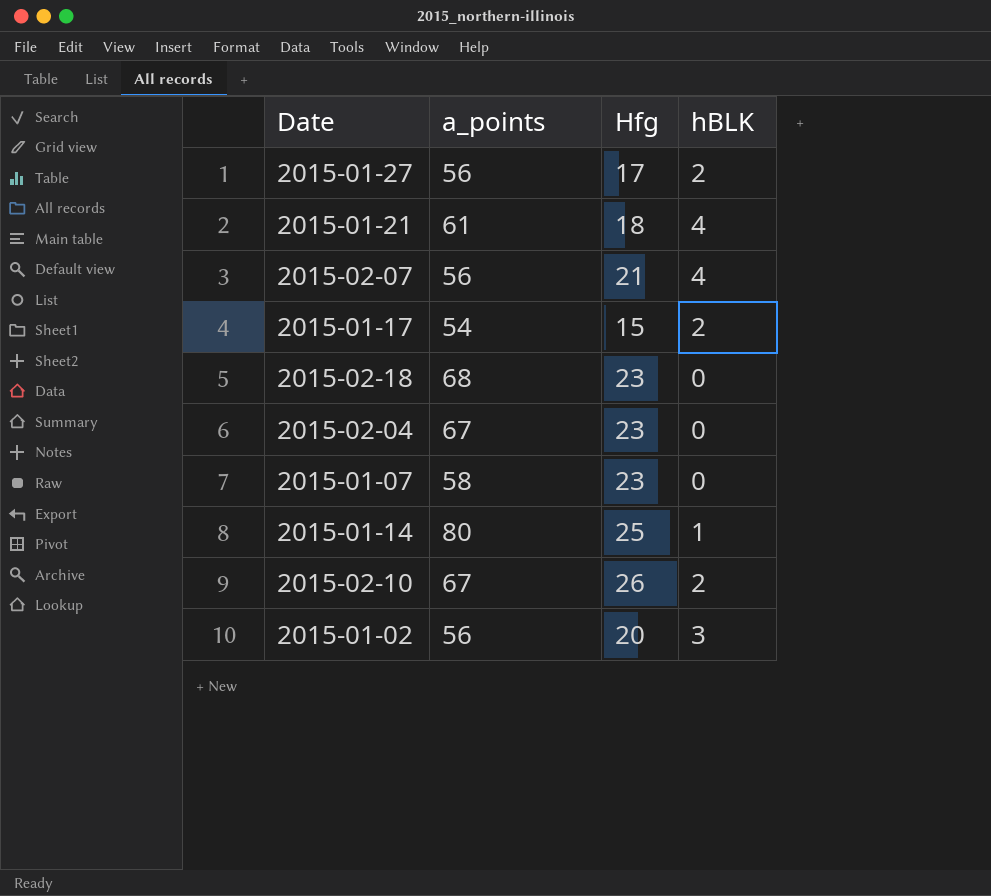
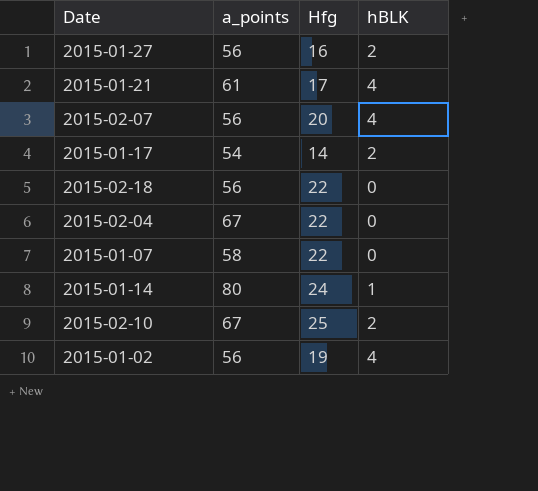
2015-01-27 | Hfg: 17 -> 16
2015-01-21 | Hfg: 18 -> 17
2015-02-07 | Hfg: 21 -> 20
2015-01-17 | Hfg: 15 -> 14
2015-02-18 | a_points: 68 -> 56
2015-02-18 | Hfg: 23 -> 22
2015-02-04 | Hfg: 23 -> 22
2015-01-07 | Hfg: 23 -> 22
2015-01-14 | Hfg: 25 -> 24
2015-02-10 | Hfg: 26 -> 25
2015-01-02 | Hfg: 20 -> 19
2015-01-02 | hBLK: 3 -> 4

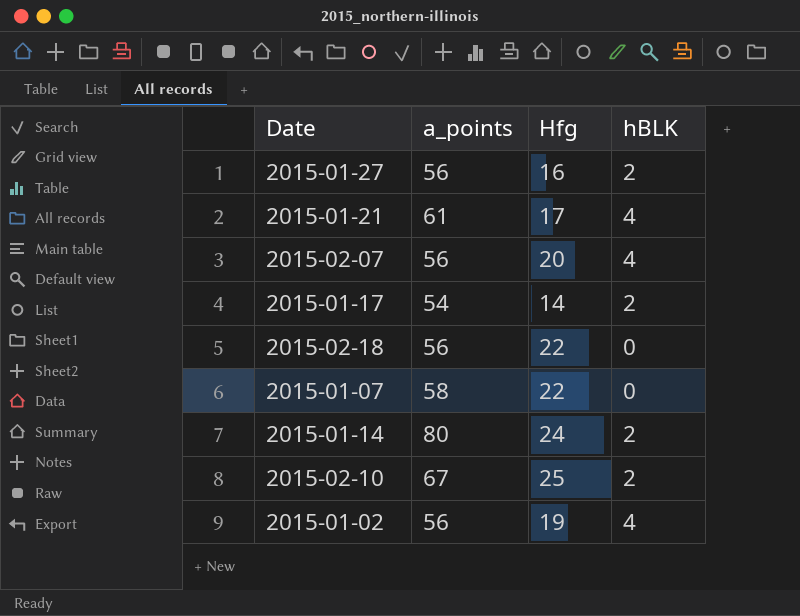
row 2015-02-04: 67 | 22 | 0 -> none
2015-01-14 | hBLK: 1 -> 2

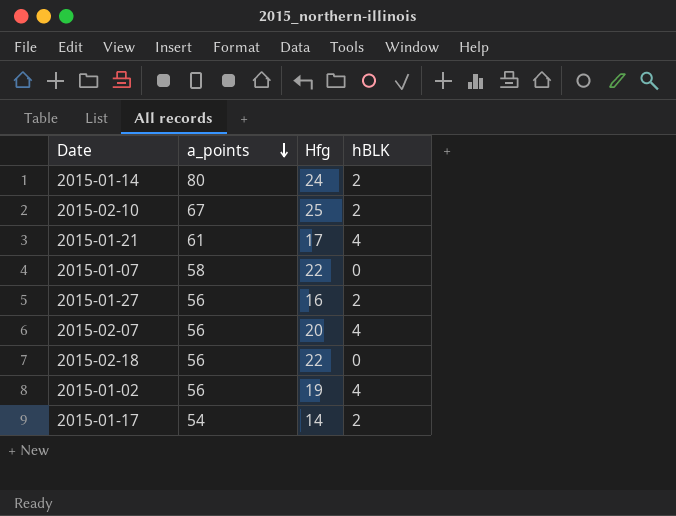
row order: none -> a_points descending

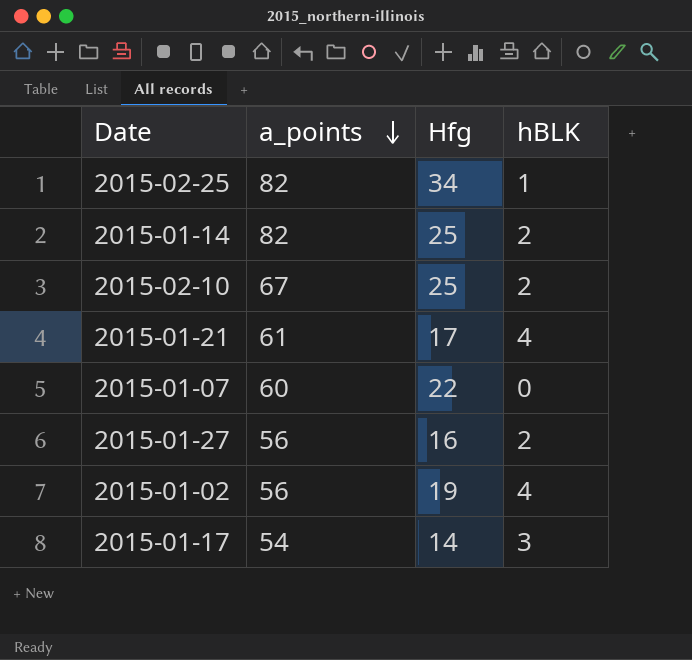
row 2015-02-07: 56 | 20 | 4 -> none
row 2015-02-18: 56 | 22 | 0 -> none
row 2015-02-25: none -> 82 | 34 | 1
2015-01-14 | a_points: 80 -> 82
2015-01-14 | Hfg: 24 -> 25
2015-01-07 | a_points: 58 -> 60
2015-01-17 | hBLK: 2 -> 3

